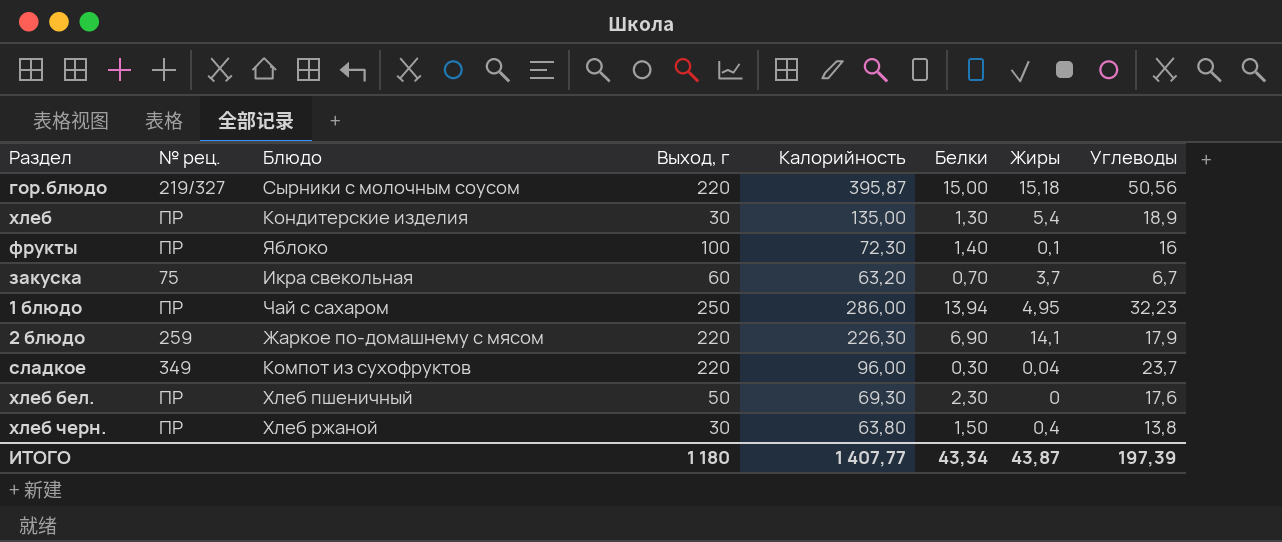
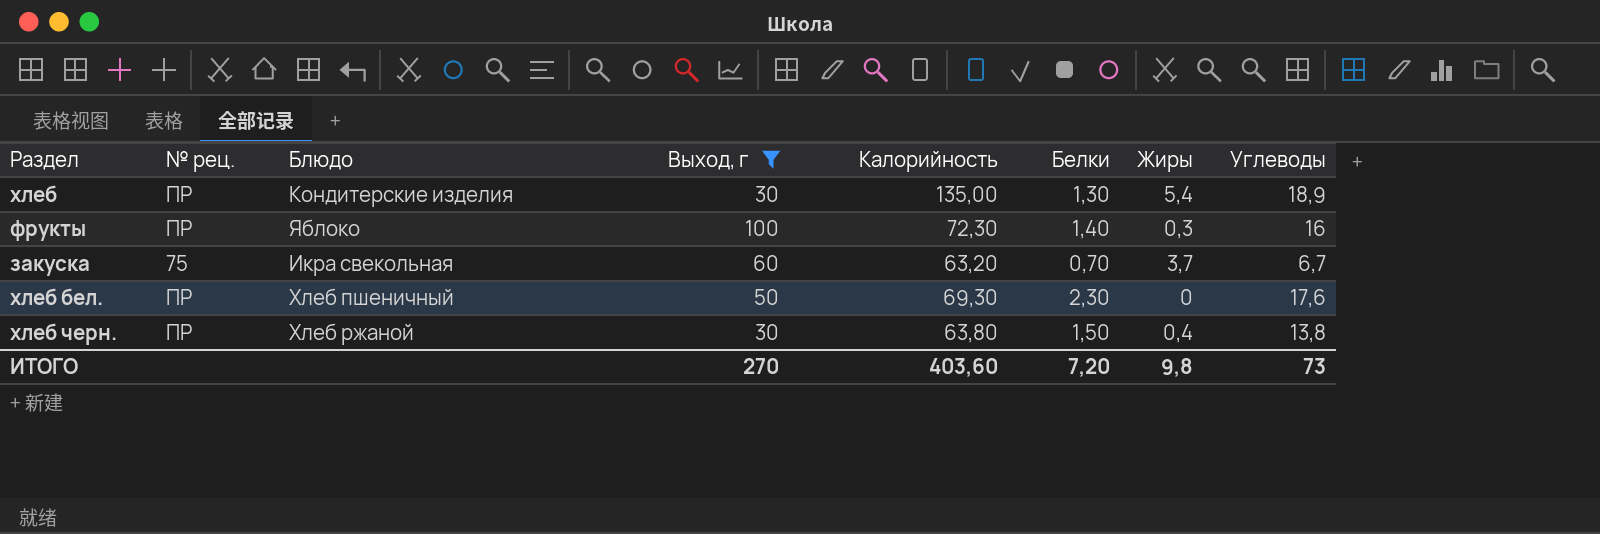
filter: none -> Выход, г <= 100
фрукты | Жиры: 0,1 -> 0,3
ИТОГО | Выход, г: 1 180 -> 270
ИТОГО | Калорийность: 1 407,77 -> 403,60
ИТОГО | Белки: 43,34 -> 7,20
ИТОГО | Жиры: 43,87 -> 9,8
ИТОГО | Углеводы: 197,39 -> 73

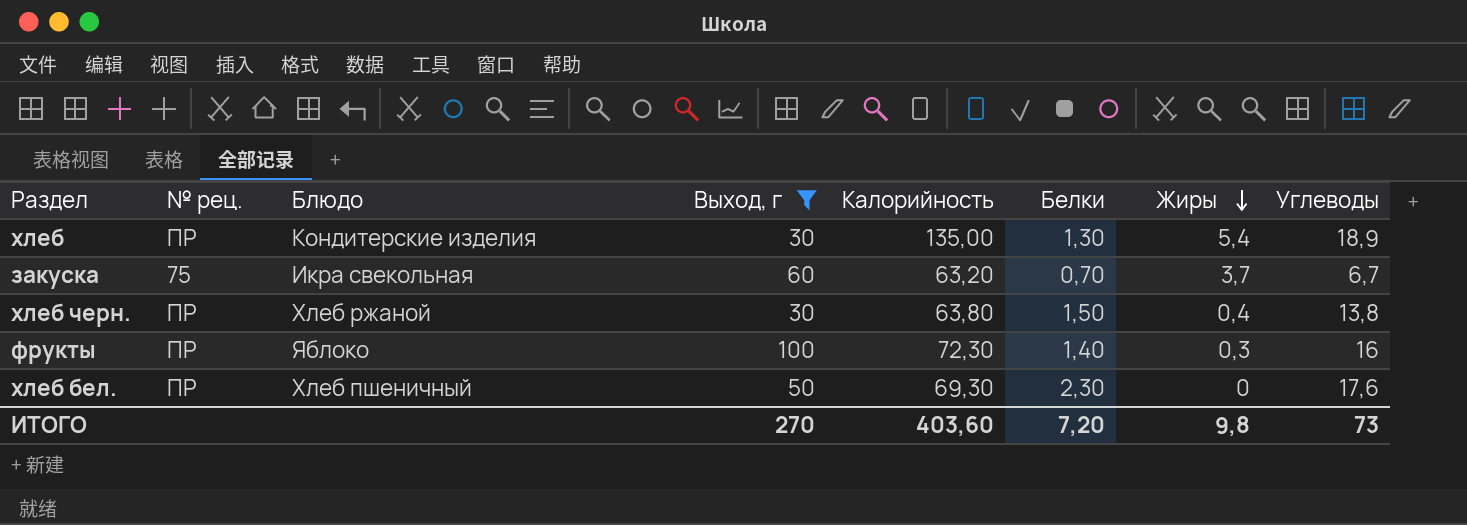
row order: none -> Жиры descending

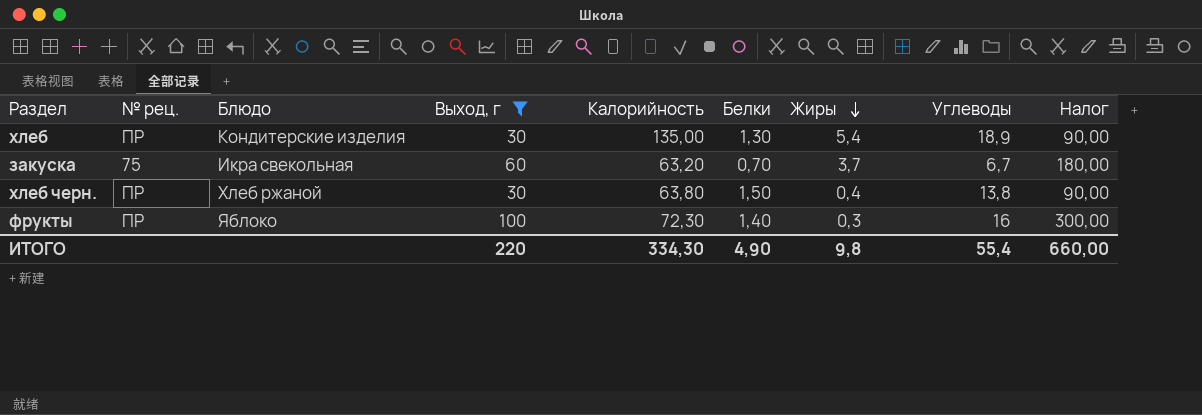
column Налог | formula: none -> [Выход, г] * 3
row хлеб бел.: ПР | Хлеб пшеничный | 50 | 69,30 | 2,30 | 0 | 17,6 -> none
ИТОГО | Выход, г: 270 -> 220
ИТОГО | Калорийность: 403,60 -> 334,30
ИТОГО | Белки: 7,20 -> 4,90
ИТОГО | Углеводы: 73 -> 55,4

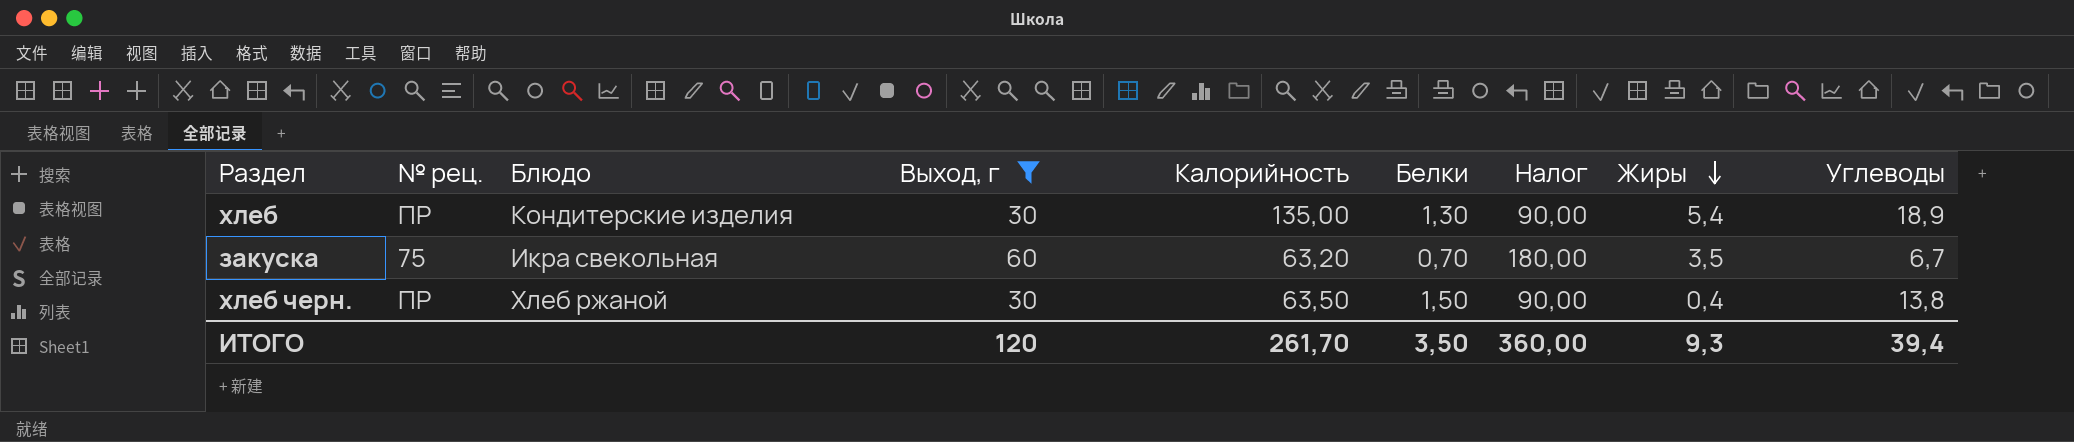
column Налог | position: 9 -> 7
row фрукты: ПР | Яблоко | 100 | 72,30 | 1,40 | 0,3 | 16 | 300,00 -> none
закуска | Жиры: 3,7 -> 3,5
хлеб черн. | Калорийность: 63,80 -> 63,50
ИТОГО | Выход, г: 220 -> 120
ИТОГО | Калорийность: 334,30 -> 261,70
ИТОГО | Белки: 4,90 -> 3,50
ИТОГО | Налог: 660,00 -> 360,00
ИТОГО | Жиры: 9,8 -> 9,3
ИТОГО | Углеводы: 55,4 -> 39,4

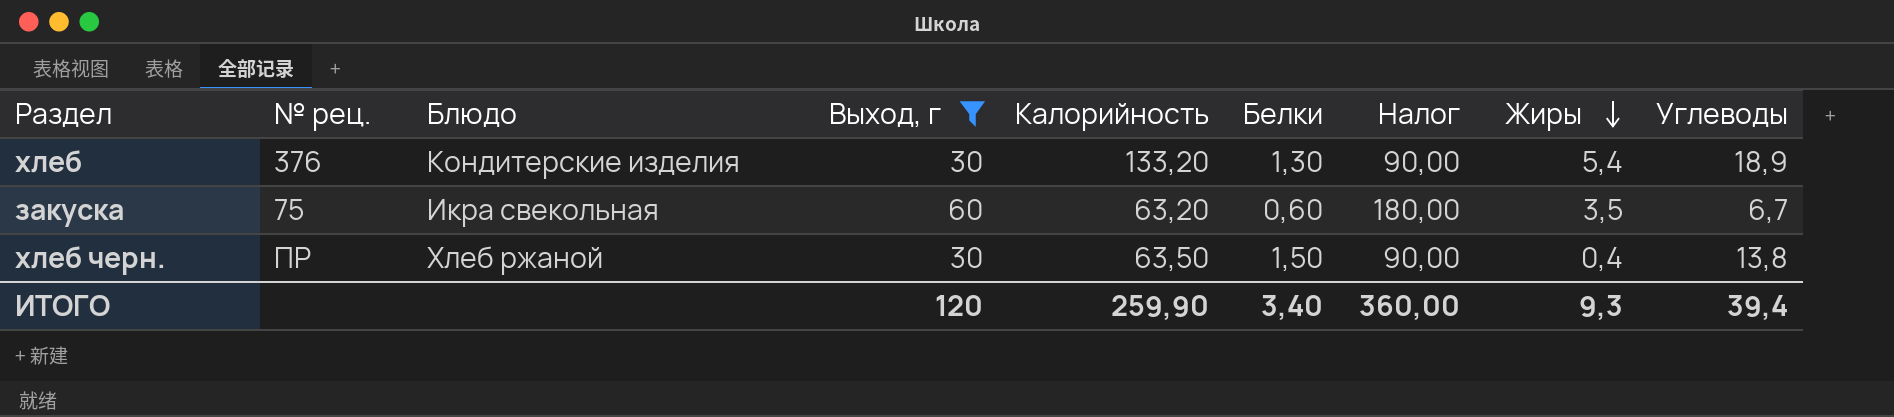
хлеб | № рец.: ПР -> 376
хлеб | Калорийность: 135,00 -> 133,20
закуска | Белки: 0,70 -> 0,60
ИТОГО | Калорийность: 261,70 -> 259,90
ИТОГО | Белки: 3,50 -> 3,40

